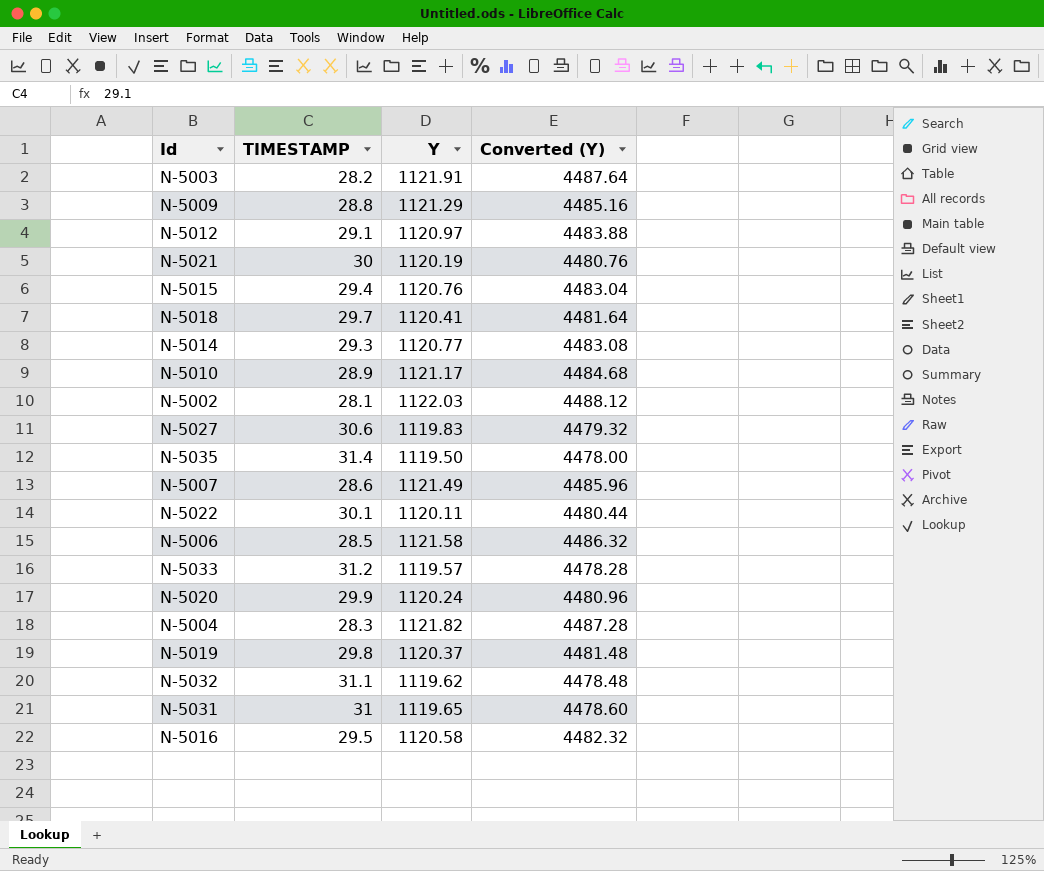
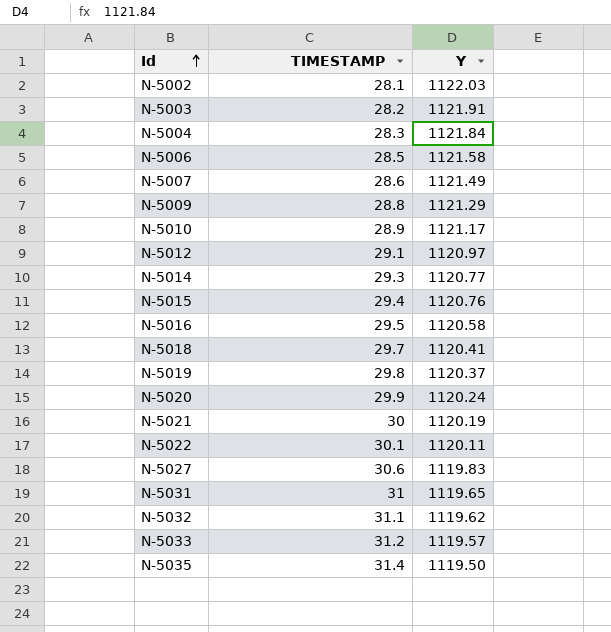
row order: none -> Id ascending
column Converted (Y) | formula: [Y] * 4 -> none
N-5004 | Y: 1121.82 -> 1121.84

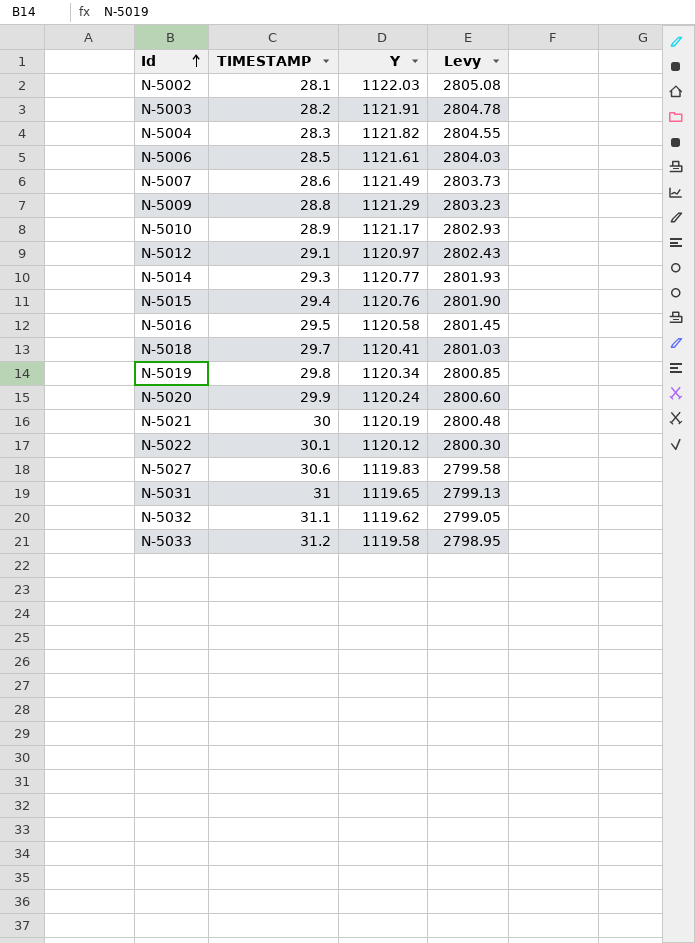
column Levy | formula: none -> [Y] * 2.5
row N-5035: 31.4 | 1119.50 -> none
N-5004 | Y: 1121.84 -> 1121.82
N-5006 | Y: 1121.58 -> 1121.61
N-5019 | Y: 1120.37 -> 1120.34
N-5022 | Y: 1120.11 -> 1120.12
N-5033 | Y: 1119.57 -> 1119.58

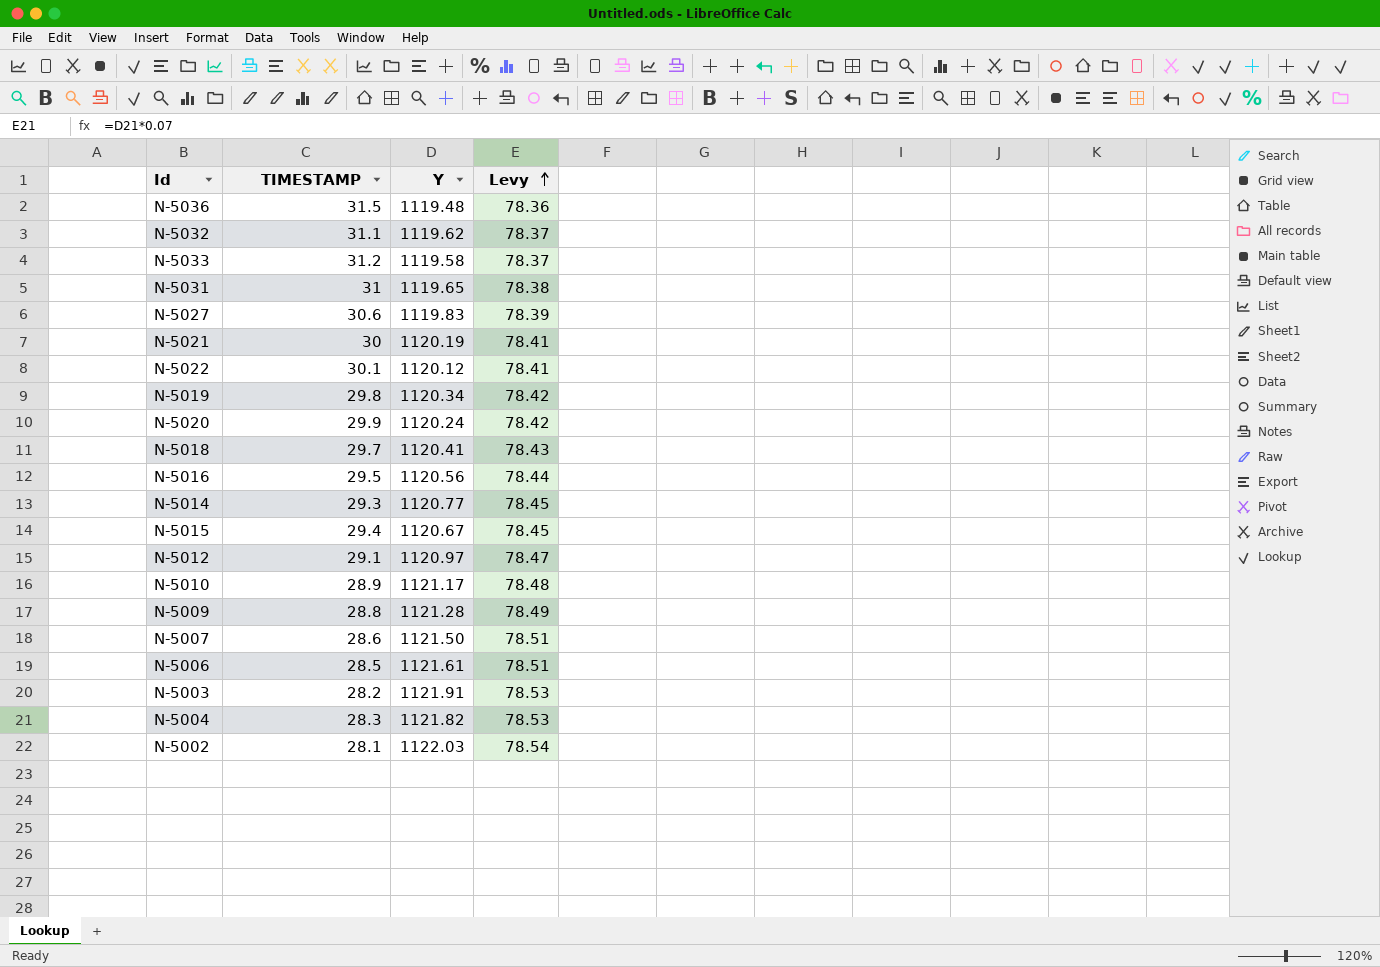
row order: Id ascending -> Levy ascending
column Levy | formula: [Y] * 2.5 -> [Y] * 0.07
row N-5036: none -> 31.5 | 1119.48 | 78.36
N-5016 | Y: 1120.58 -> 1120.56
N-5015 | Y: 1120.76 -> 1120.67
N-5009 | Y: 1121.29 -> 1121.28
N-5007 | Y: 1121.49 -> 1121.50

